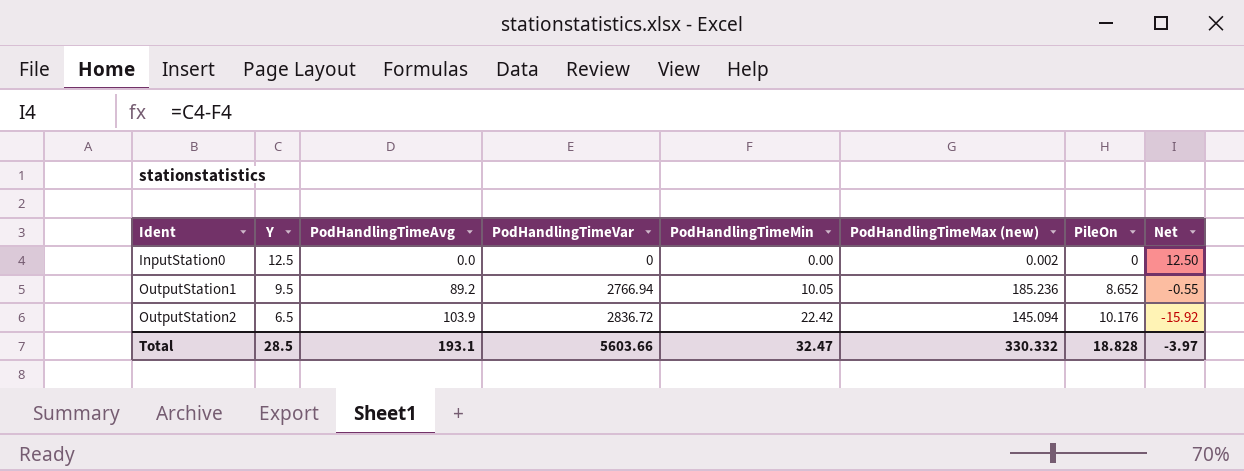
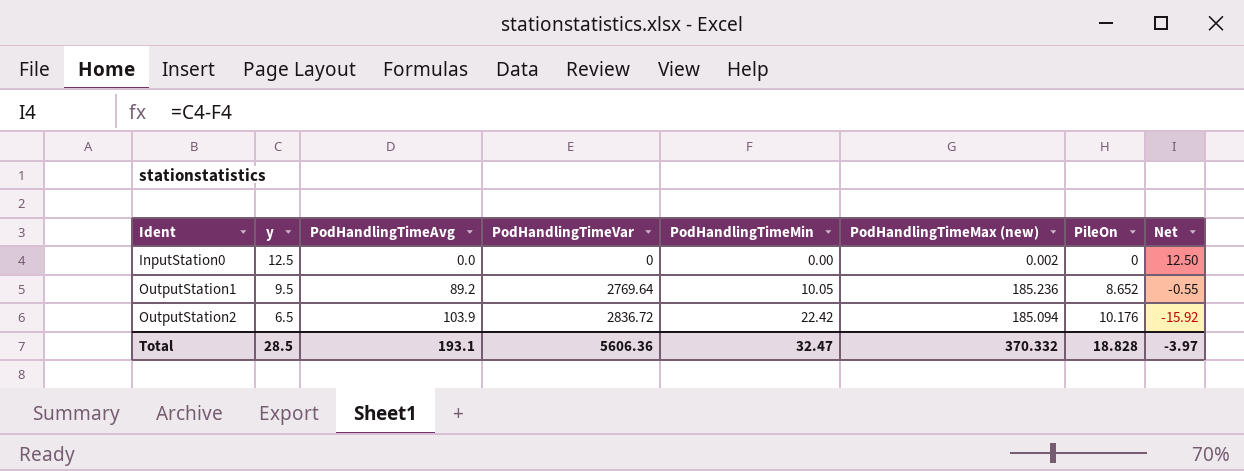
column name: Y -> y
OutputStation1 | PodHandlingTimeVar: 2766.94 -> 2769.64
OutputStation2 | PodHandlingTimeMax (new): 145.094 -> 185.094
Total | PodHandlingTimeVar: 5603.66 -> 5606.36
Total | PodHandlingTimeMax (new): 330.332 -> 370.332

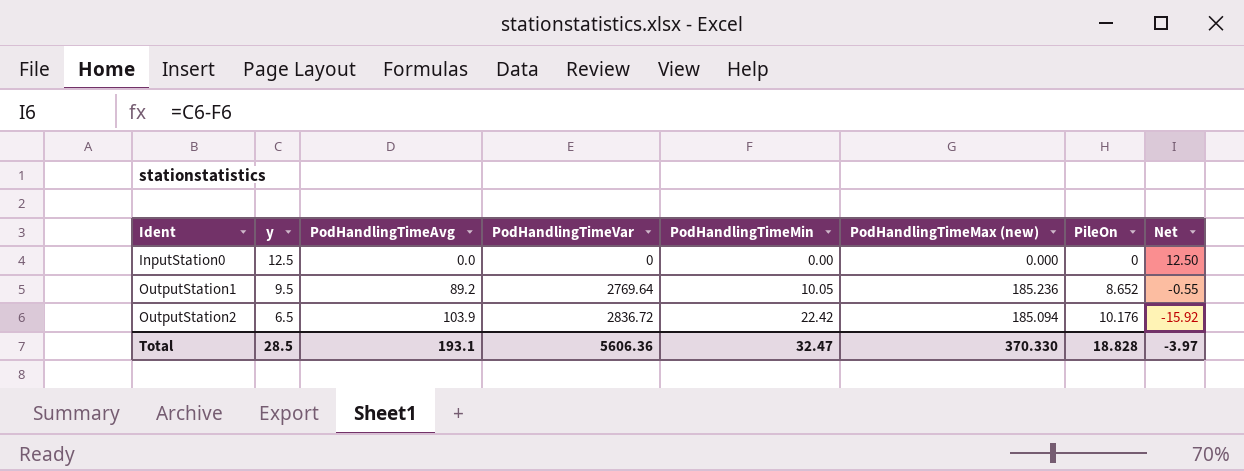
InputStation0 | PodHandlingTimeMax (new): 0.002 -> 0.000
Total | PodHandlingTimeMax (new): 370.332 -> 370.330

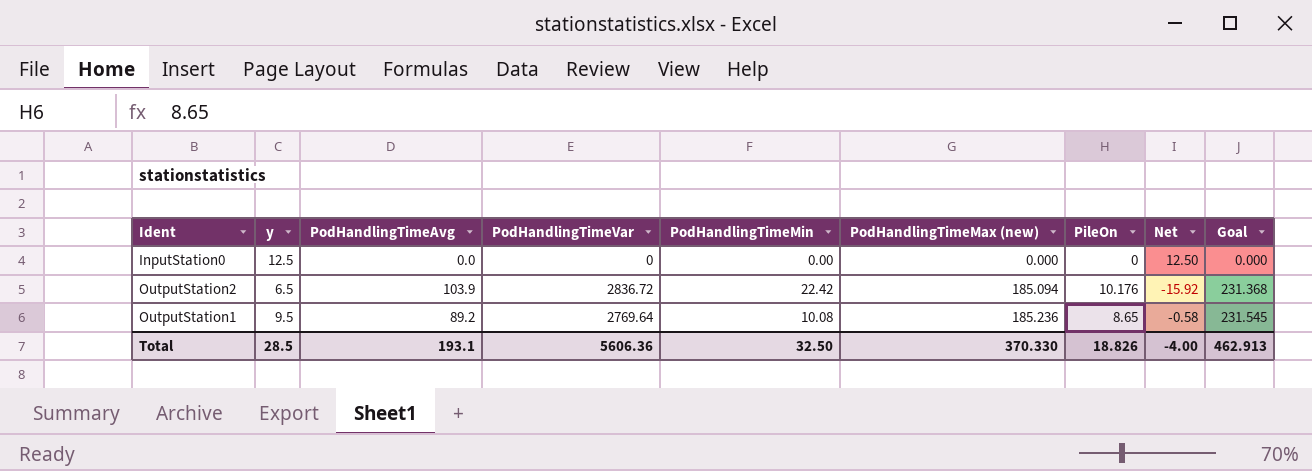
row order: Ident ascending -> PodHandlingTimeMax (new) ascending
column Goal | formula: none -> [PodHandlingTimeMax (new)] * 1.25
OutputStation1 | PodHandlingTimeMin: 10.05 -> 10.08
OutputStation1 | PileOn: 8.652 -> 8.65
OutputStation1 | Net: -0.55 -> -0.58
Total | PodHandlingTimeMin: 32.47 -> 32.50
Total | PileOn: 18.828 -> 18.826
Total | Net: -3.97 -> -4.00

